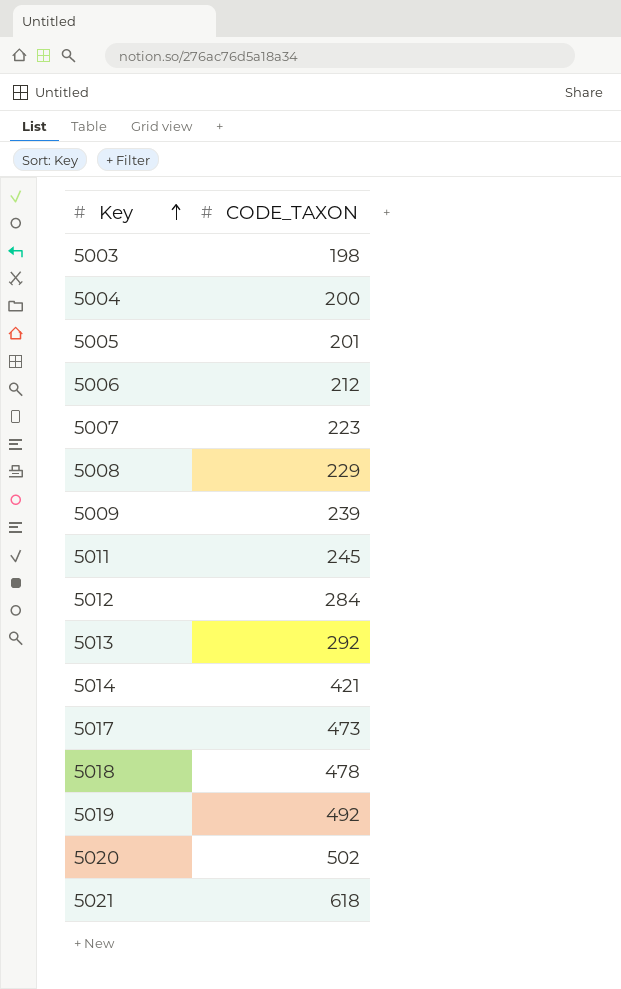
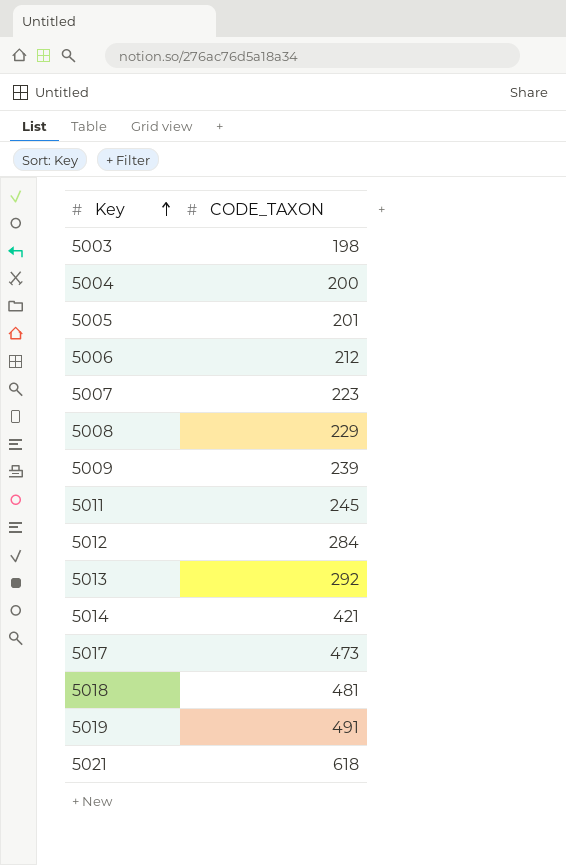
row 5020: 502 -> none
5018 | CODE_TAXON: 478 -> 481
5019 | CODE_TAXON: 492 -> 491

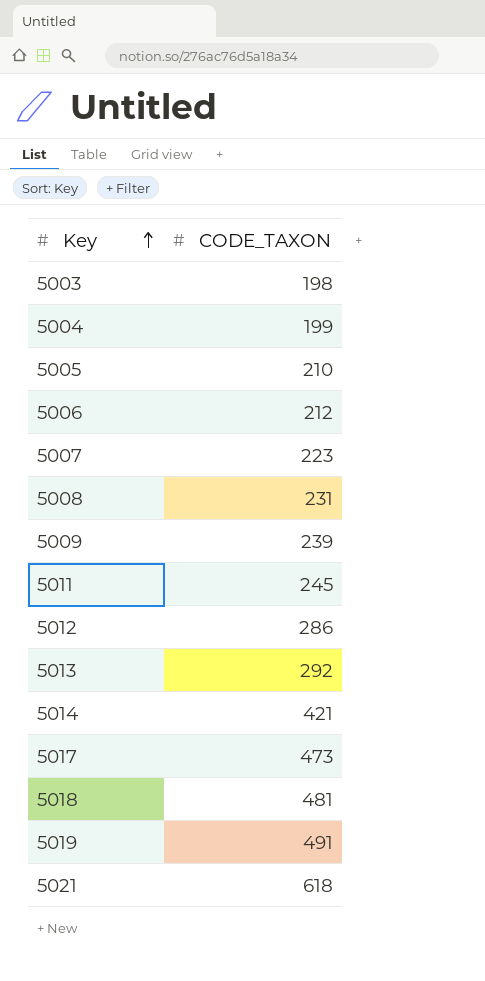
5004 | CODE_TAXON: 200 -> 199
5005 | CODE_TAXON: 201 -> 210
5008 | CODE_TAXON: 229 -> 231
5012 | CODE_TAXON: 284 -> 286

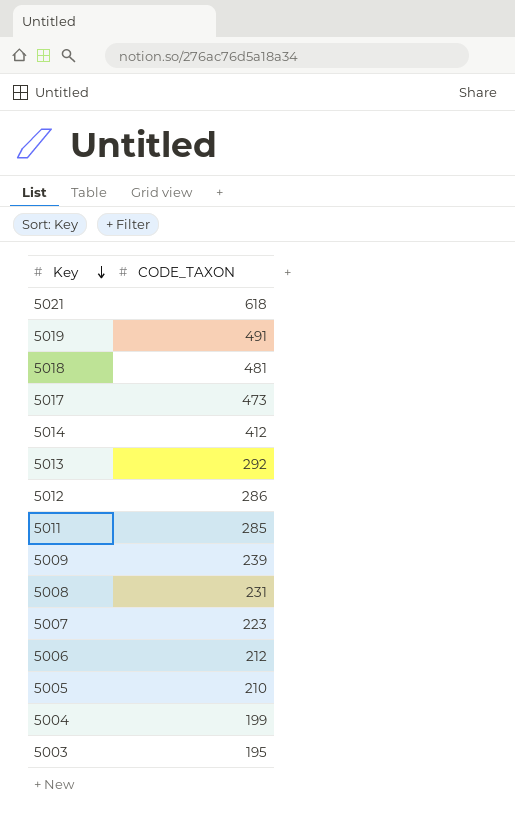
row order: Key ascending -> Key descending
5014 | CODE_TAXON: 421 -> 412
5011 | CODE_TAXON: 245 -> 285
5003 | CODE_TAXON: 198 -> 195

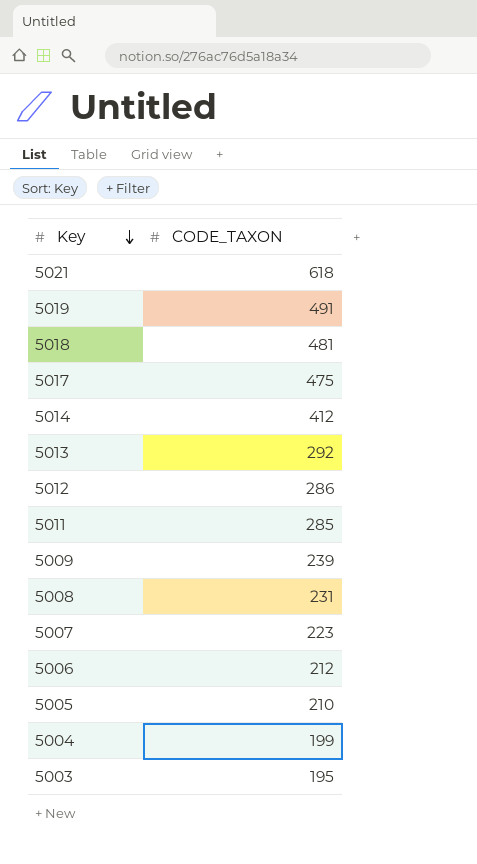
5017 | CODE_TAXON: 473 -> 475

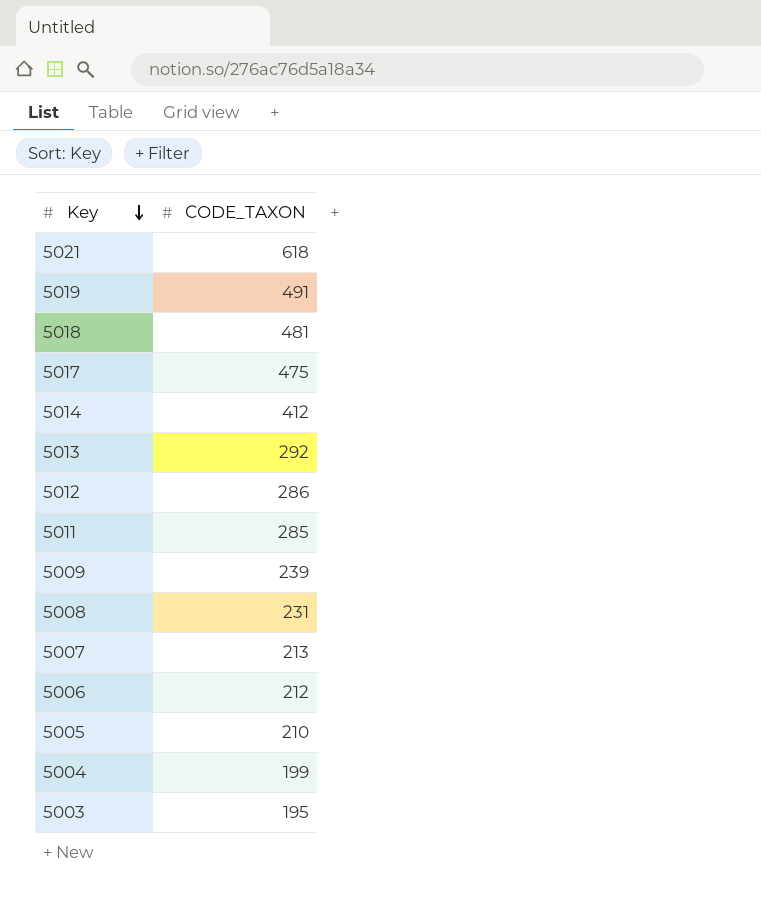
5007 | CODE_TAXON: 223 -> 213

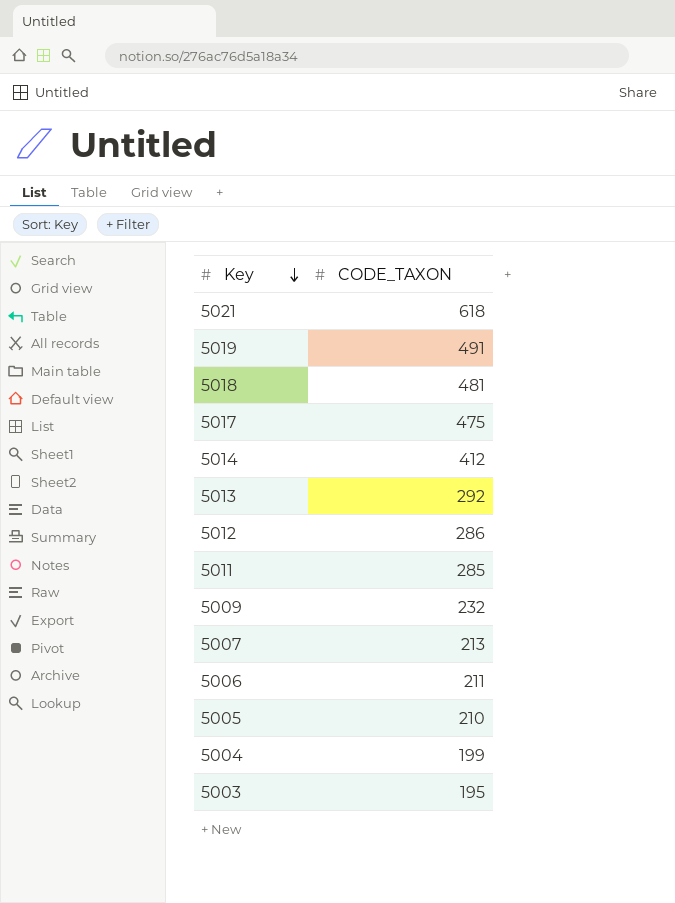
row 5008: 231 -> none
5009 | CODE_TAXON: 239 -> 232
5006 | CODE_TAXON: 212 -> 211

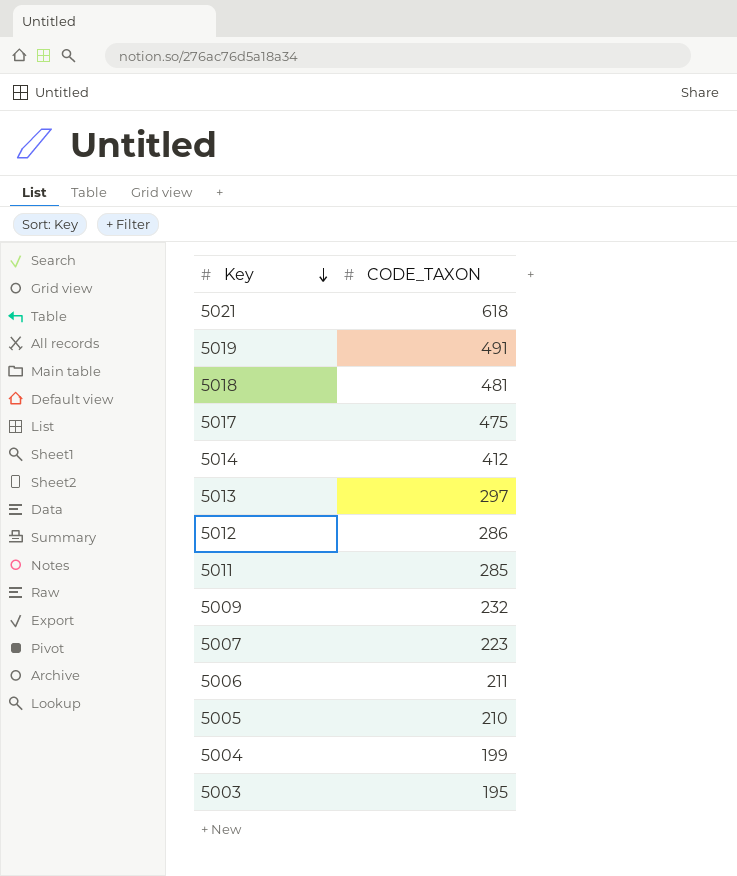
5013 | CODE_TAXON: 292 -> 297
5007 | CODE_TAXON: 213 -> 223

